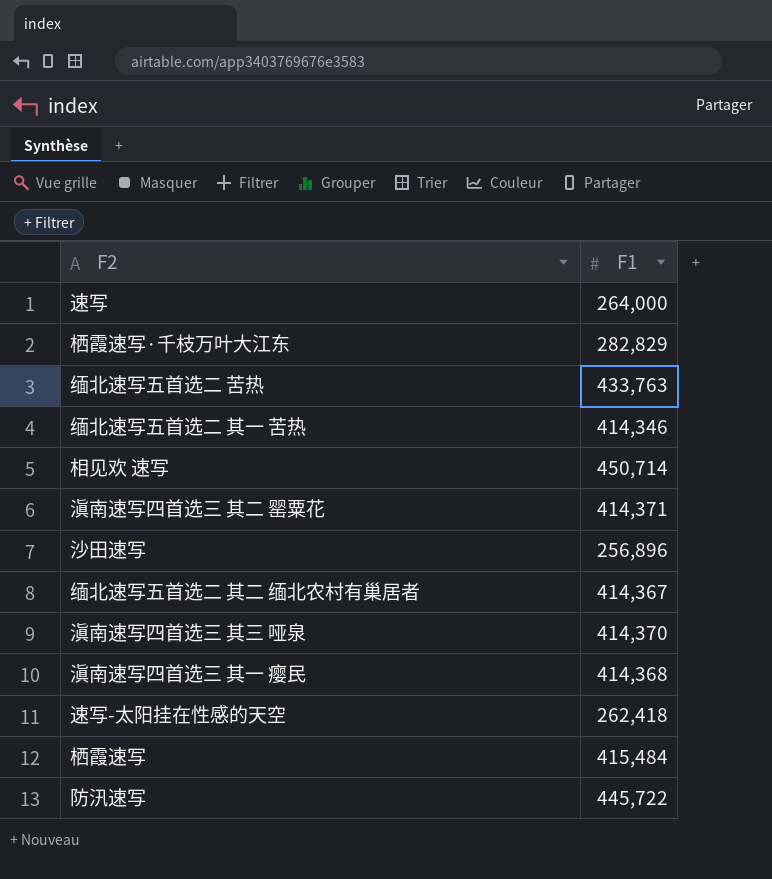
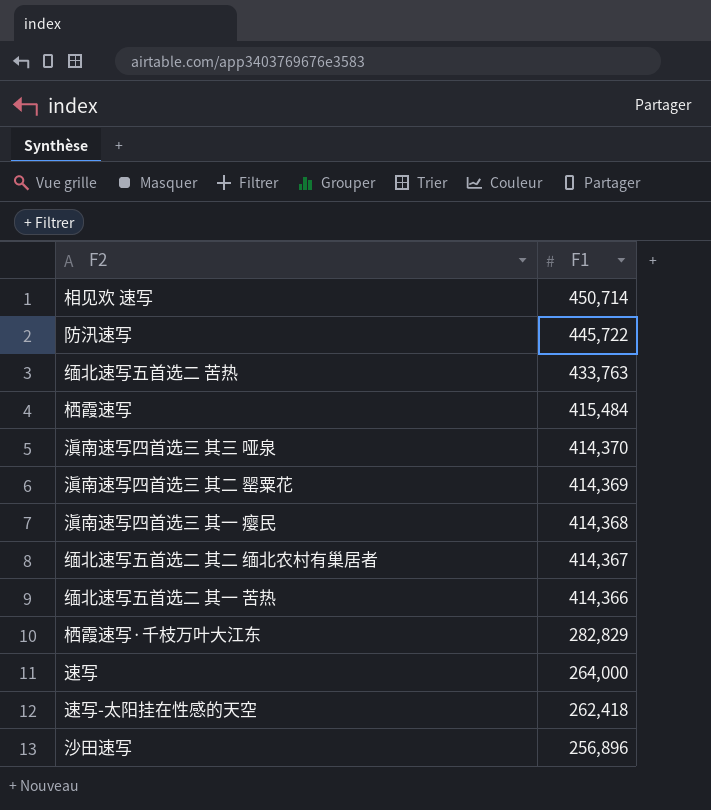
row order: none -> F1 descending
滇南速写四首选三 其二 罂粟花 | F1: 414,371 -> 414,369
缅北速写五首选二 其一 苦热 | F1: 414,346 -> 414,366

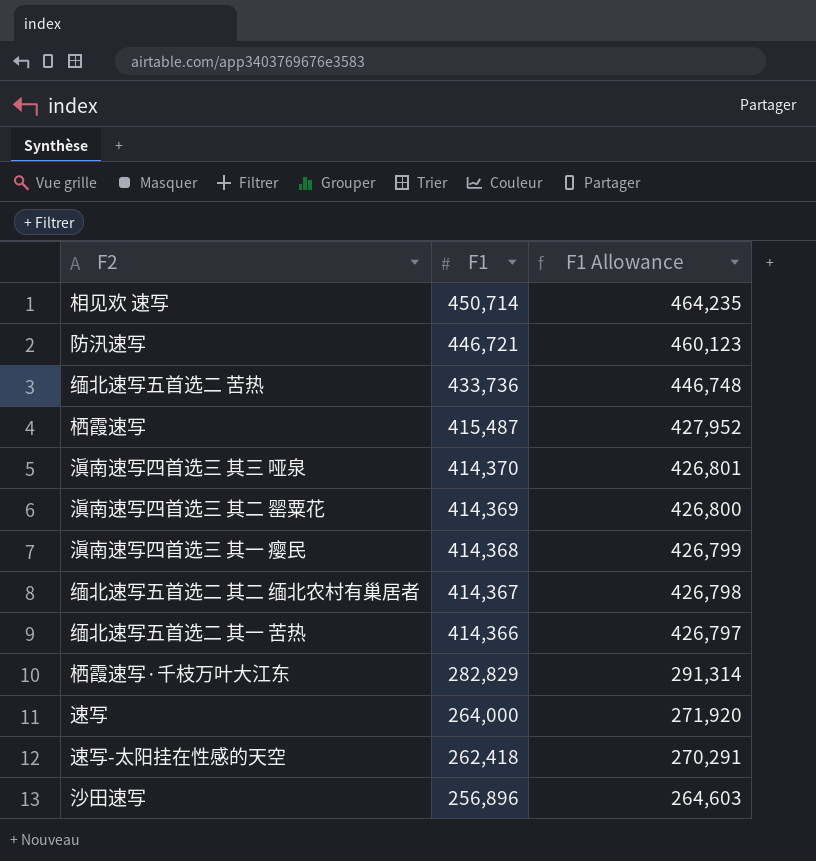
column F1 Allowance | formula: none -> [F1] * 1.03
防汛速写 | F1: 445,722 -> 446,721
缅北速写五首选二 苦热 | F1: 433,763 -> 433,736
栖霞速写 | F1: 415,484 -> 415,487

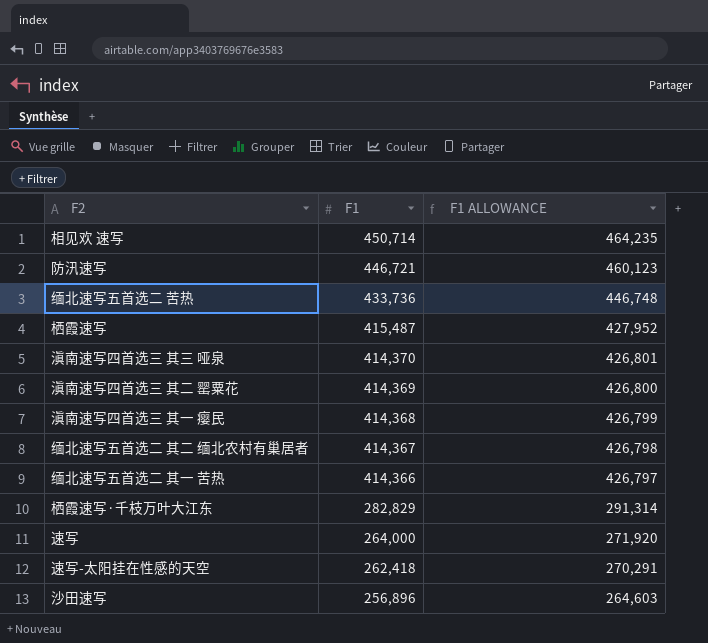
column name: F1 Allowance -> F1 ALLOWANCE

